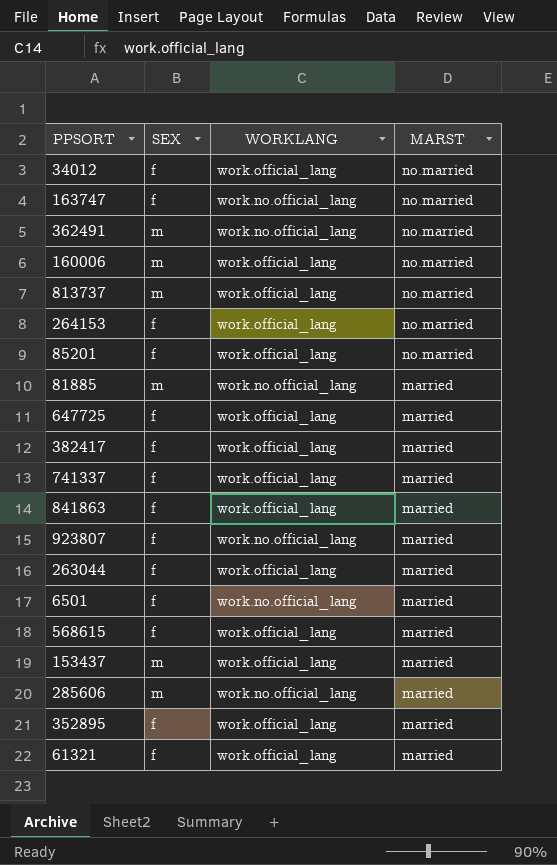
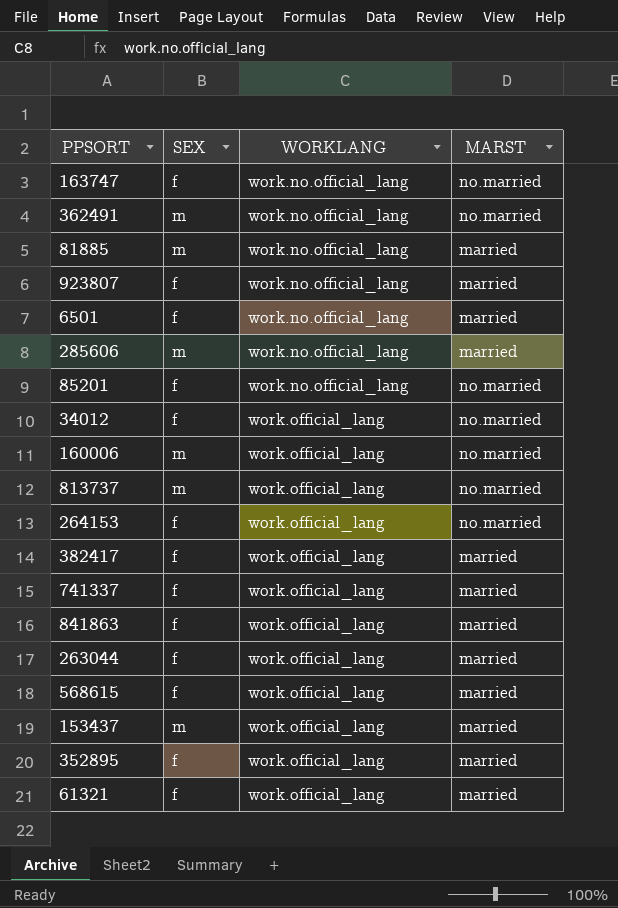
row order: MARST descending -> WORKLANG ascending
row 647725: f | work.official_lang | married -> none
85201 | WORKLANG: work.official_lang -> work.no.official_lang

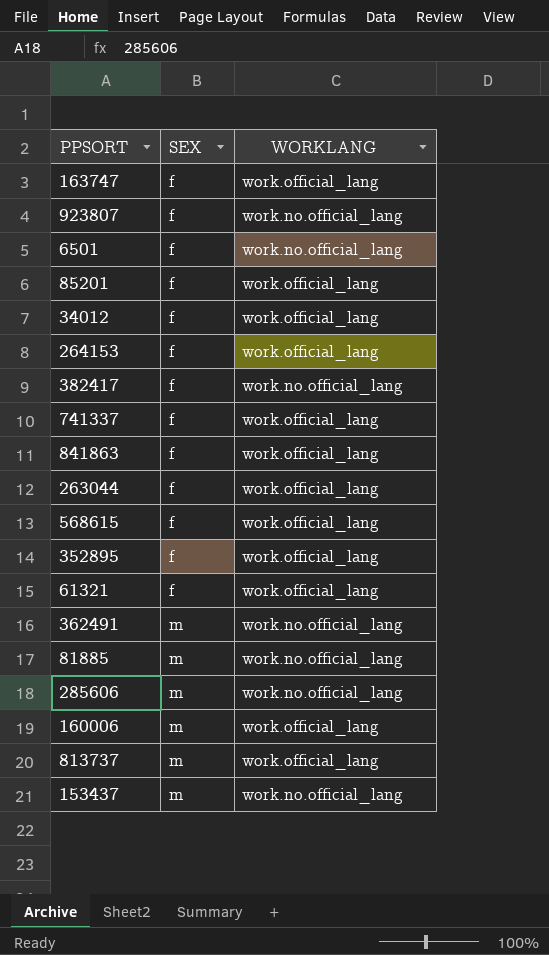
row order: WORKLANG ascending -> SEX ascending
column MARST | position: 4 -> none
163747 | WORKLANG: work.no.official_lang -> work.official_lang
85201 | WORKLANG: work.no.official_lang -> work.official_lang
382417 | WORKLANG: work.official_lang -> work.no.official_lang
153437 | WORKLANG: work.official_lang -> work.no.official_lang

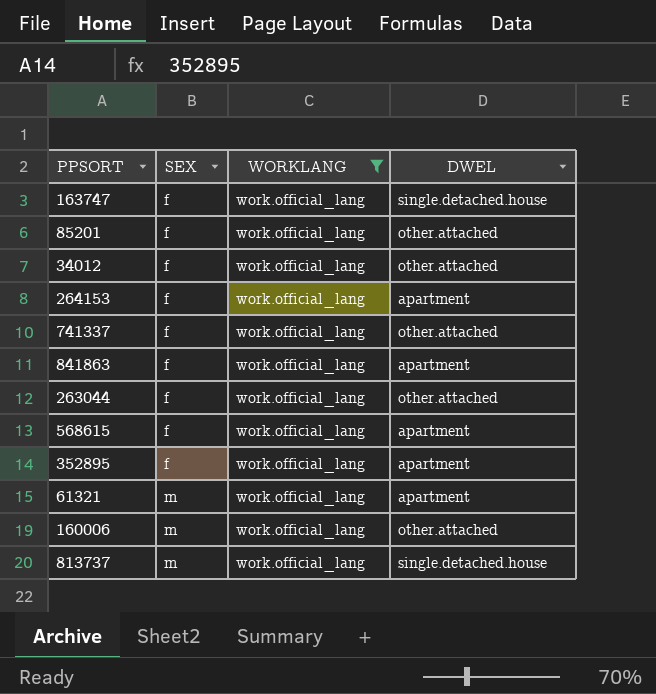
filter: none -> WORKLANG = work.official_lang
column DWEL | position: none -> 4
61321 | SEX: f -> m

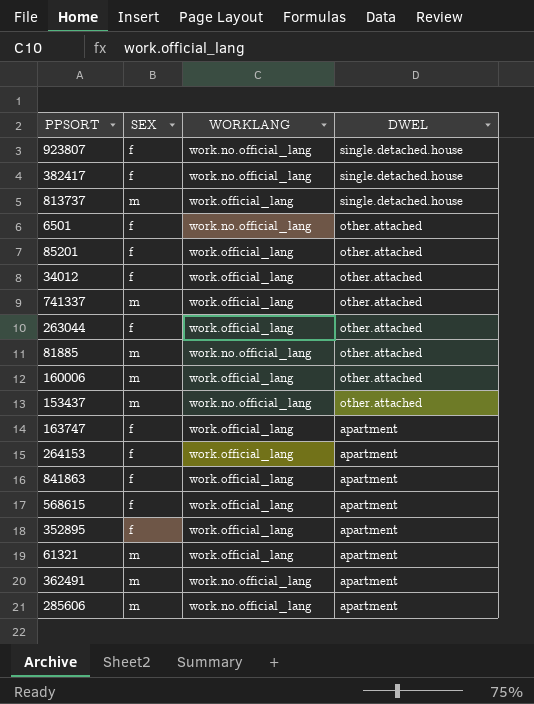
filter: WORKLANG = work.official_lang -> none
row order: SEX ascending -> DWEL descending
741337 | SEX: f -> m
163747 | DWEL: single.detached.house -> apartment

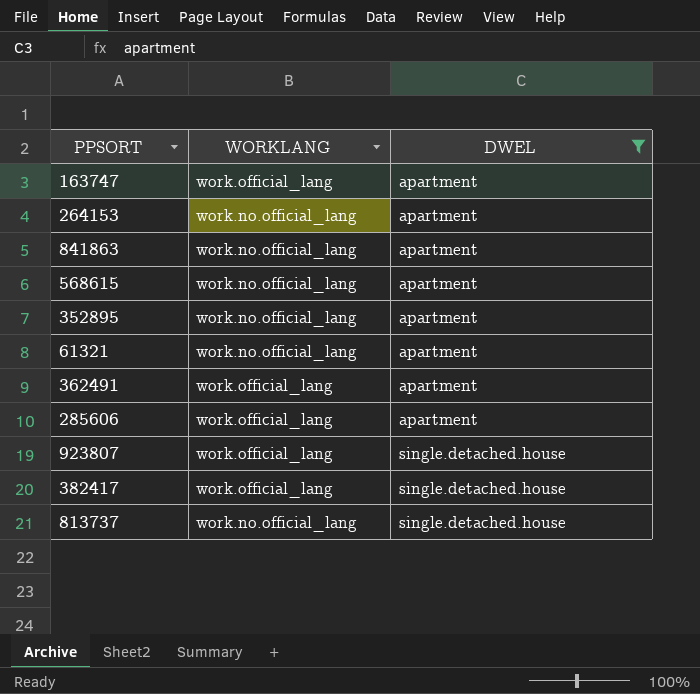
filter: none -> DWEL != other.attached
row order: DWEL descending -> DWEL ascending
column SEX | position: 2 -> none
264153 | WORKLANG: work.official_lang -> work.no.official_lang
841863 | WORKLANG: work.official_lang -> work.no.official_lang
568615 | WORKLANG: work.official_lang -> work.no.official_lang
352895 | WORKLANG: work.official_lang -> work.no.official_lang
61321 | WORKLANG: work.official_lang -> work.no.official_lang
362491 | WORKLANG: work.no.official_lang -> work.official_lang
285606 | WORKLANG: work.no.official_lang -> work.official_lang
923807 | WORKLANG: work.no.official_lang -> work.official_lang
382417 | WORKLANG: work.no.official_lang -> work.official_lang
813737 | WORKLANG: work.official_lang -> work.no.official_lang

